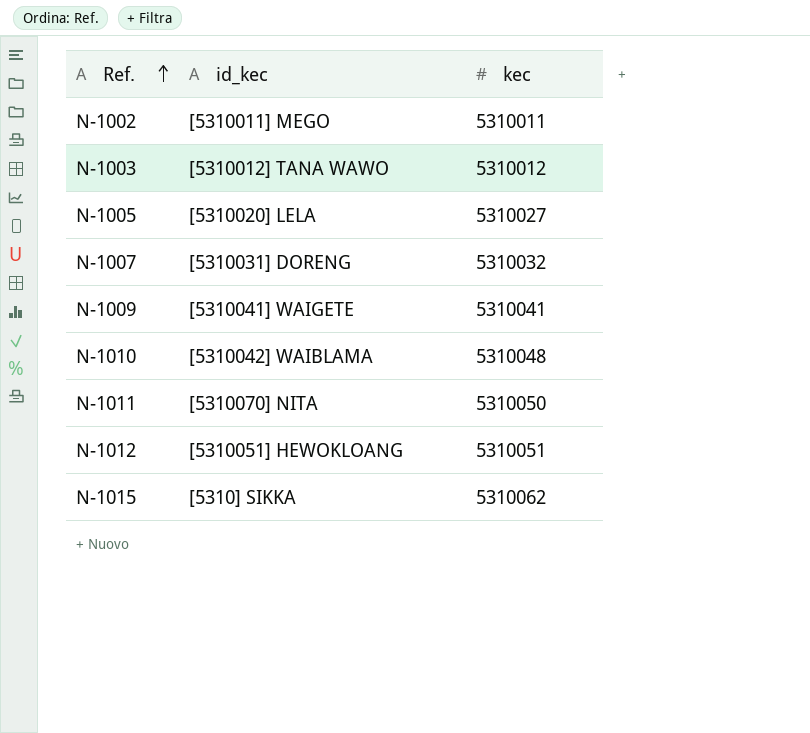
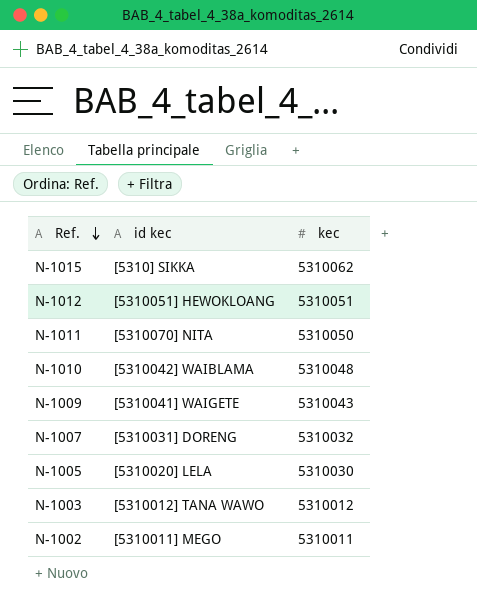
row order: Ref. ascending -> Ref. descending
column name: id_kec -> id kec
N-1009 | kec: 5310041 -> 5310043
N-1005 | kec: 5310027 -> 5310030

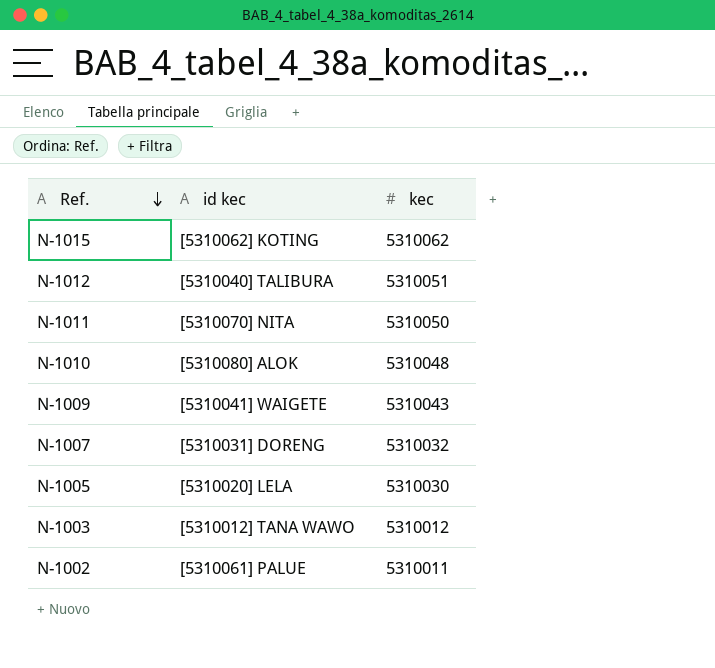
N-1015 | id kec: [5310] SIKKA -> [5310062] KOTING
N-1012 | id kec: [5310051] HEWOKLOANG -> [5310040] TALIBURA
N-1010 | id kec: [5310042] WAIBLAMA -> [5310080] ALOK
N-1002 | id kec: [5310011] MEGO -> [5310061] PALUE

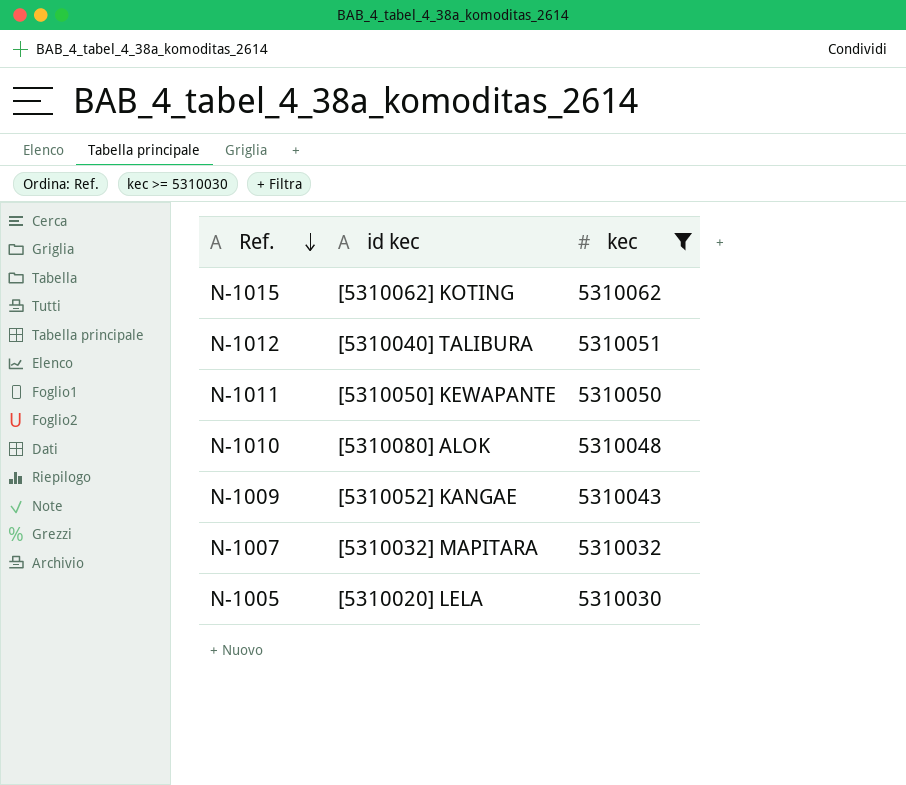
filter: none -> kec >= 5310030
N-1011 | id kec: [5310070] NITA -> [5310050] KEWAPANTE
N-1009 | id kec: [5310041] WAIGETE -> [5310052] KANGAE
N-1007 | id kec: [5310031] DORENG -> [5310032] MAPITARA

